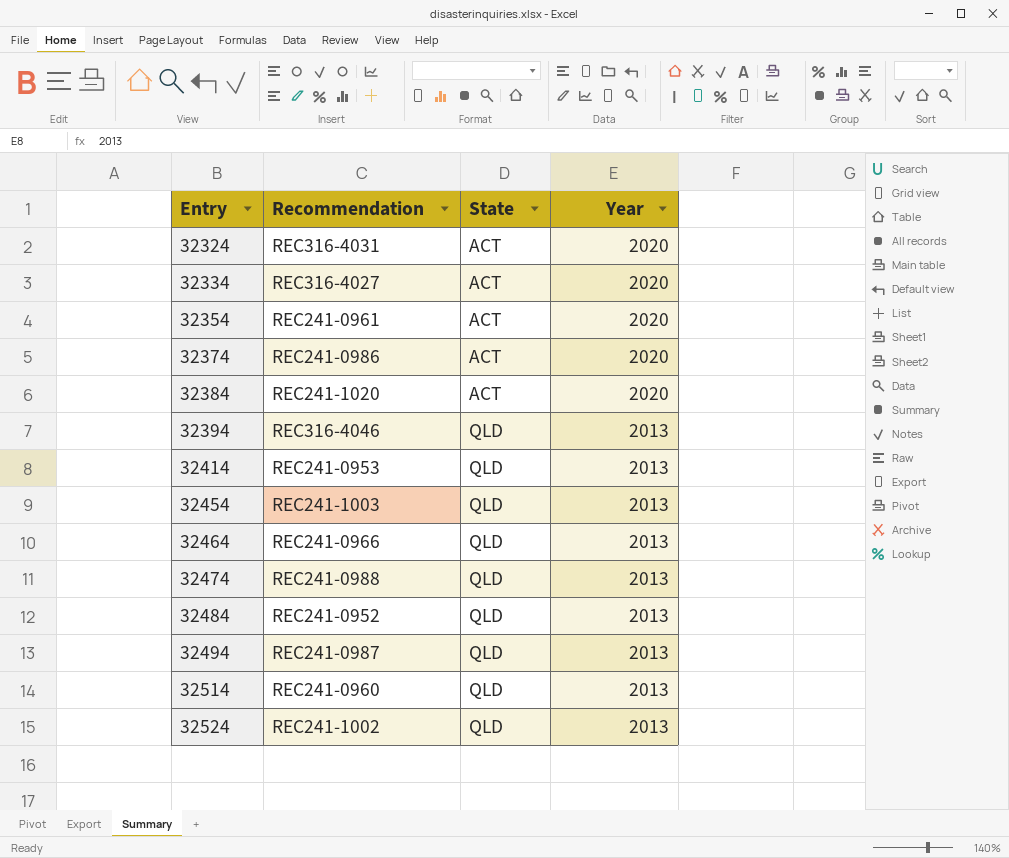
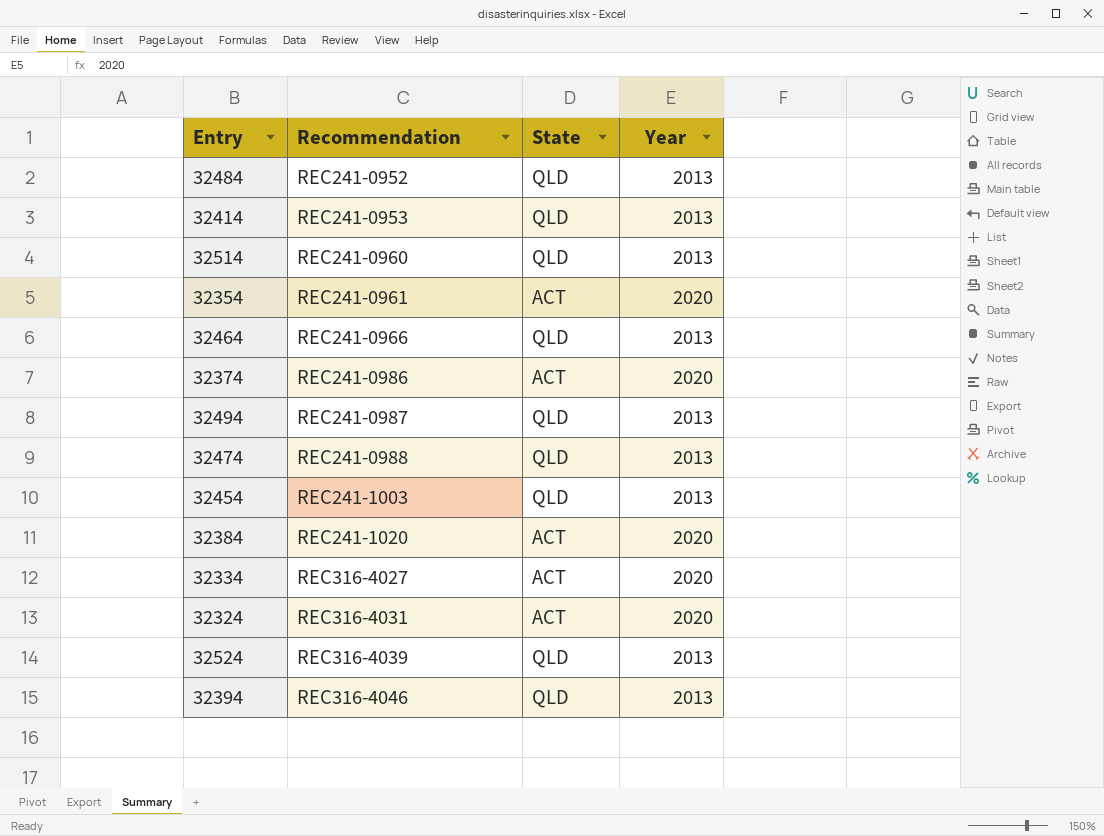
row order: Entry ascending -> Recommendation ascending
32524 | Recommendation: REC241-1002 -> REC316-4039

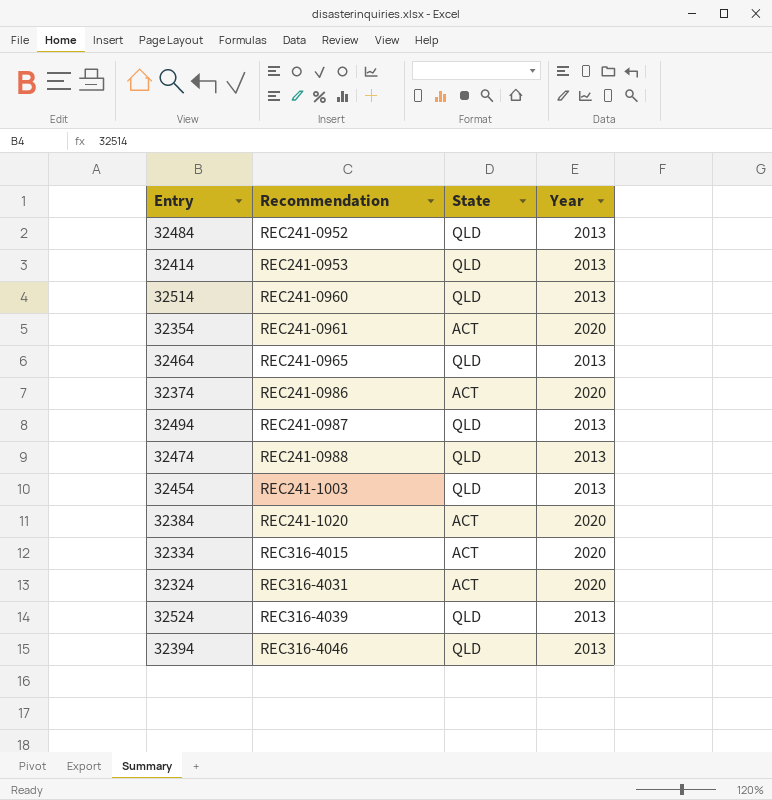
32464 | Recommendation: REC241-0966 -> REC241-0965
32334 | Recommendation: REC316-4027 -> REC316-4015

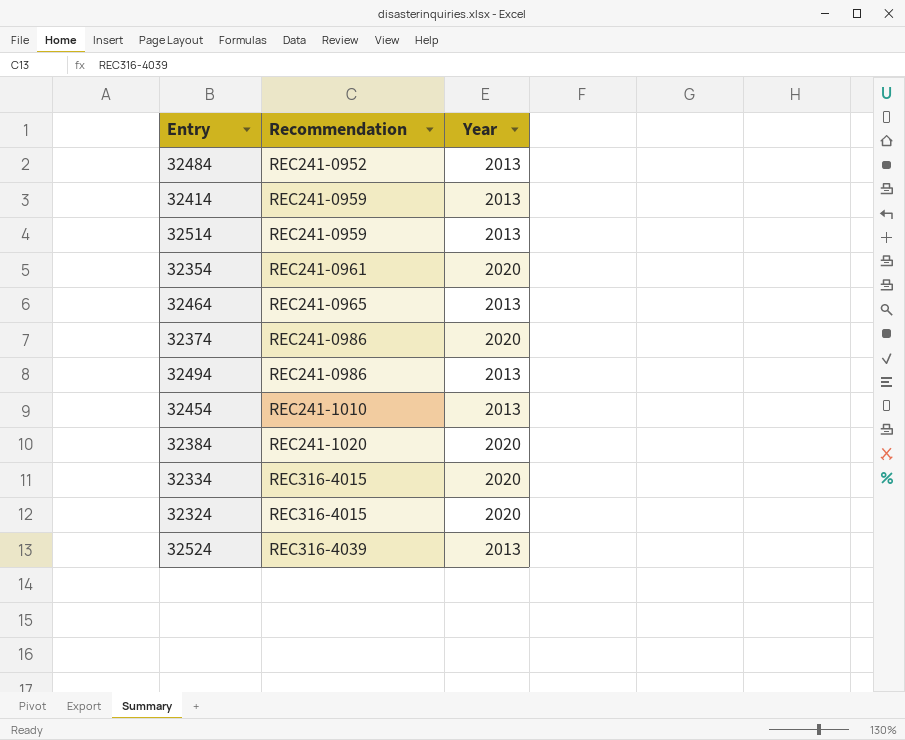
column State | position: 3 -> none
row 32474: REC241-0988 | QLD | 2013 -> none
row 32394: REC316-4046 | QLD | 2013 -> none
32414 | Recommendation: REC241-0953 -> REC241-0959
32514 | Recommendation: REC241-0960 -> REC241-0959
32494 | Recommendation: REC241-0987 -> REC241-0986
32454 | Recommendation: REC241-1003 -> REC241-1010
32324 | Recommendation: REC316-4031 -> REC316-4015

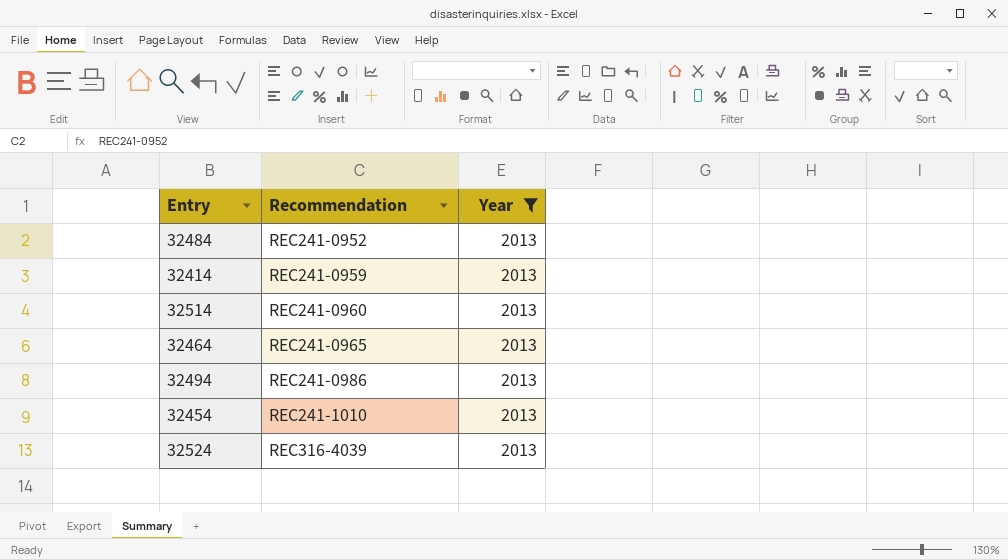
filter: none -> Year = 2013
32514 | Recommendation: REC241-0959 -> REC241-0960

